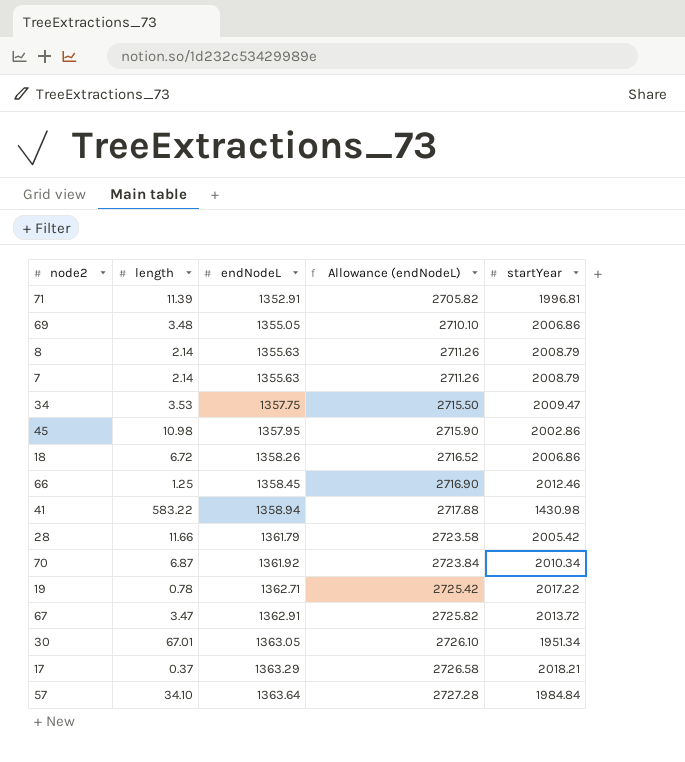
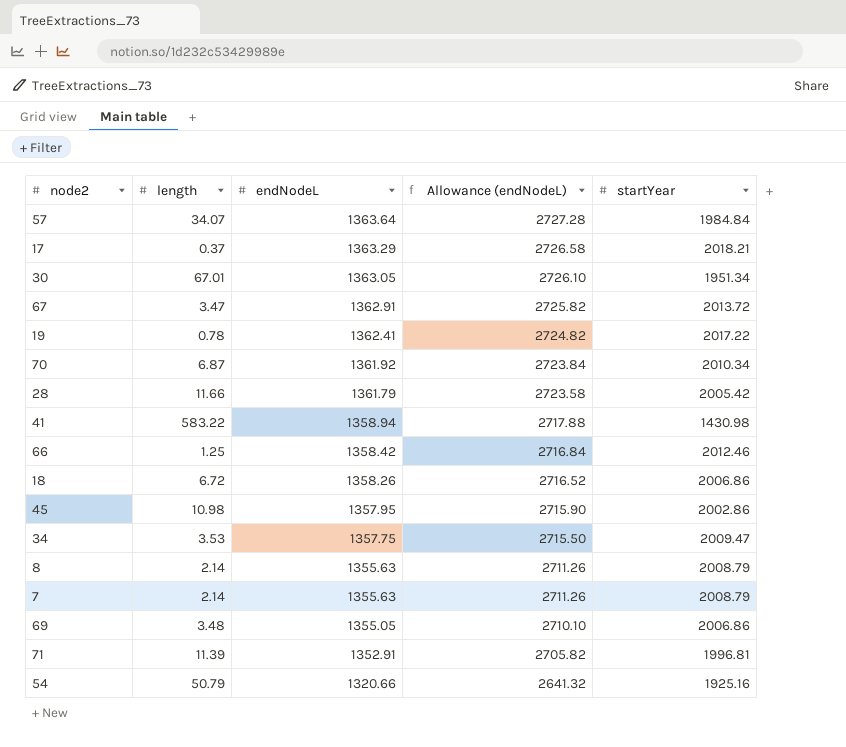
row order: endNodeL ascending -> endNodeL descending
57 | length: 34.10 -> 34.07
19 | endNodeL: 1362.71 -> 1362.41
19 | Allowance (endNodeL): 2725.42 -> 2724.82
66 | endNodeL: 1358.45 -> 1358.42
66 | Allowance (endNodeL): 2716.90 -> 2716.84
row 54: none -> 50.79 | 1320.66 | 2641.32 | 1925.16

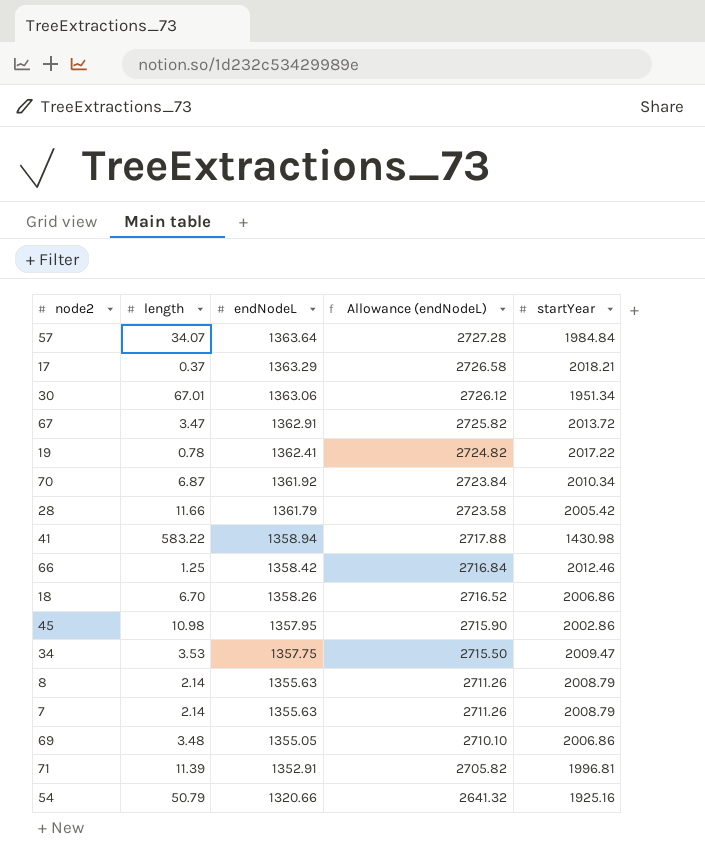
30 | endNodeL: 1363.05 -> 1363.06
30 | Allowance (endNodeL): 2726.10 -> 2726.12
18 | length: 6.72 -> 6.70

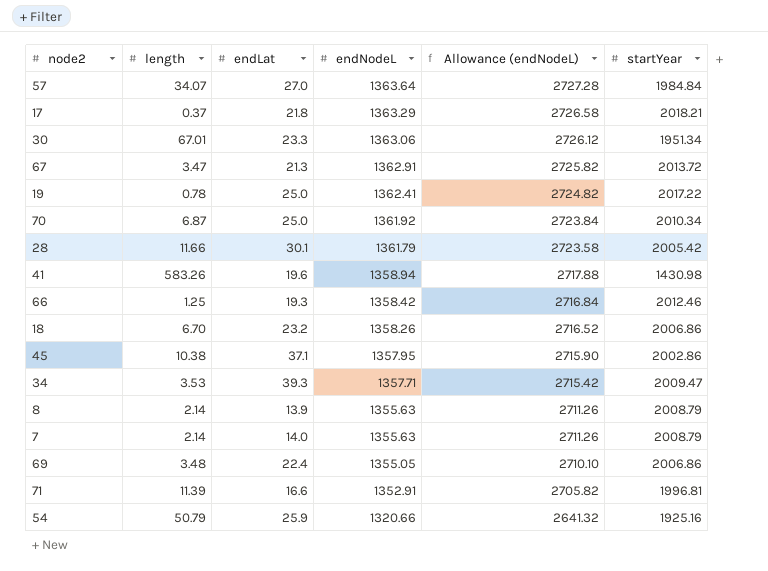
column endLat | position: none -> 3
41 | length: 583.22 -> 583.26
45 | length: 10.98 -> 10.38
34 | endNodeL: 1357.75 -> 1357.71
34 | Allowance (endNodeL): 2715.50 -> 2715.42

